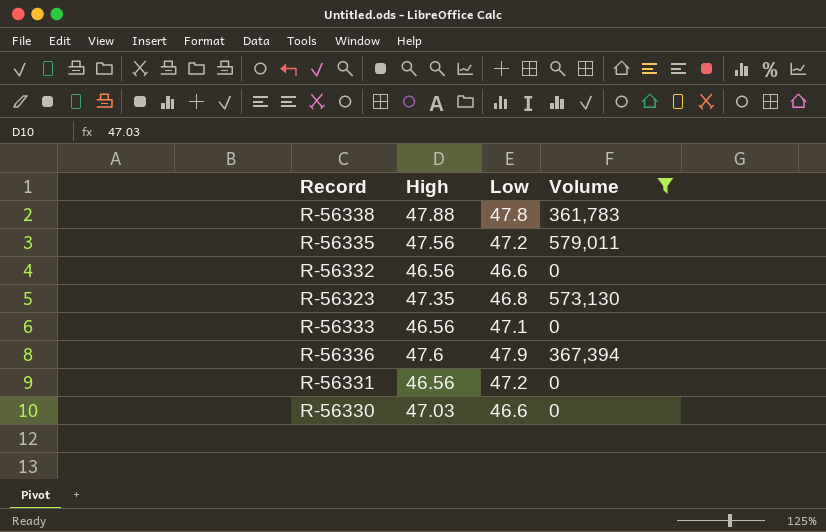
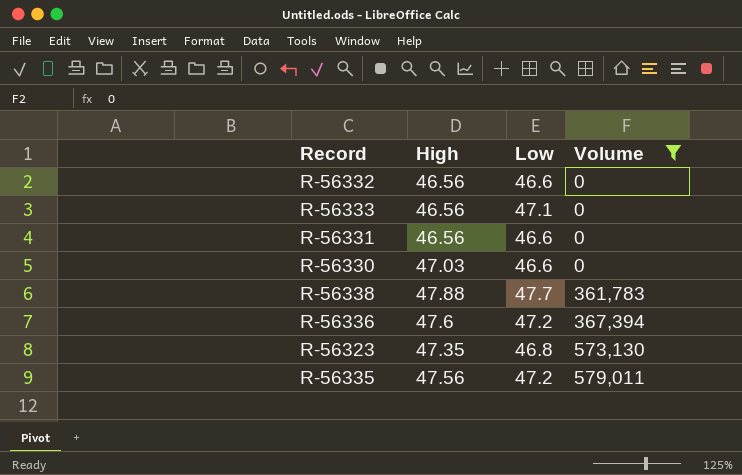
row order: none -> Volume ascending
R-56331 | Low: 47.2 -> 46.6
R-56338 | Low: 47.8 -> 47.7
R-56336 | Low: 47.9 -> 47.2

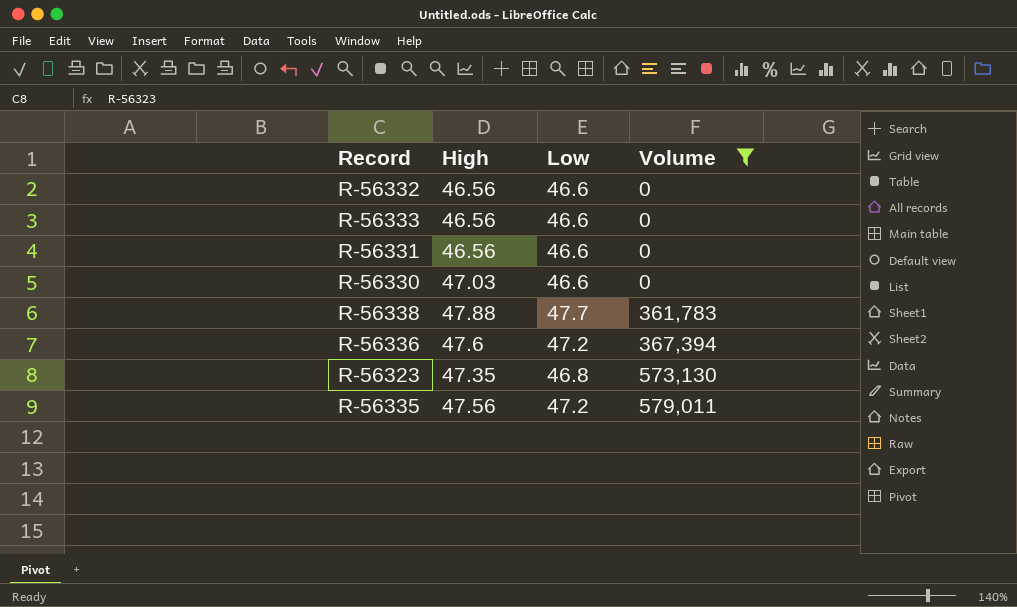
R-56333 | Low: 47.1 -> 46.6

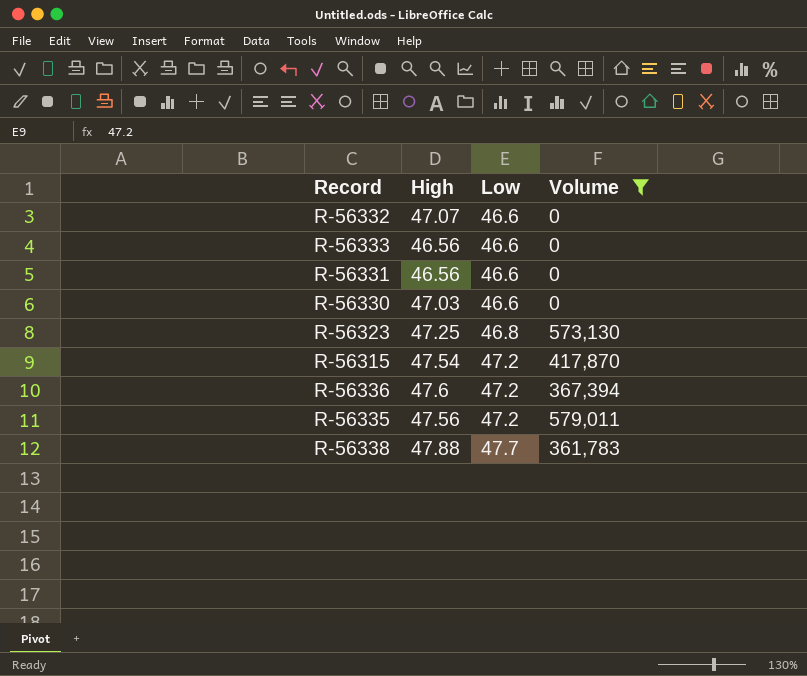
row order: Volume ascending -> Low ascending
R-56332 | High: 46.56 -> 47.07
R-56323 | High: 47.35 -> 47.25
row R-56315: none -> 47.54 | 47.2 | 417,870

